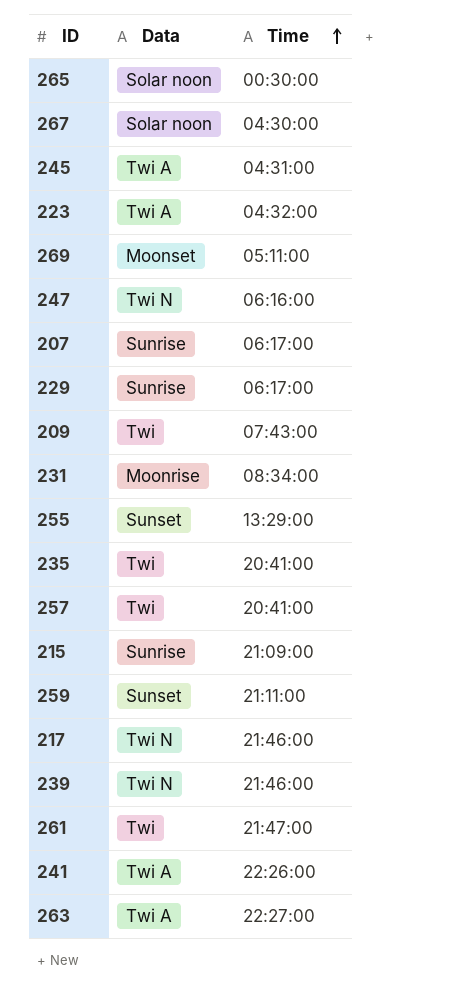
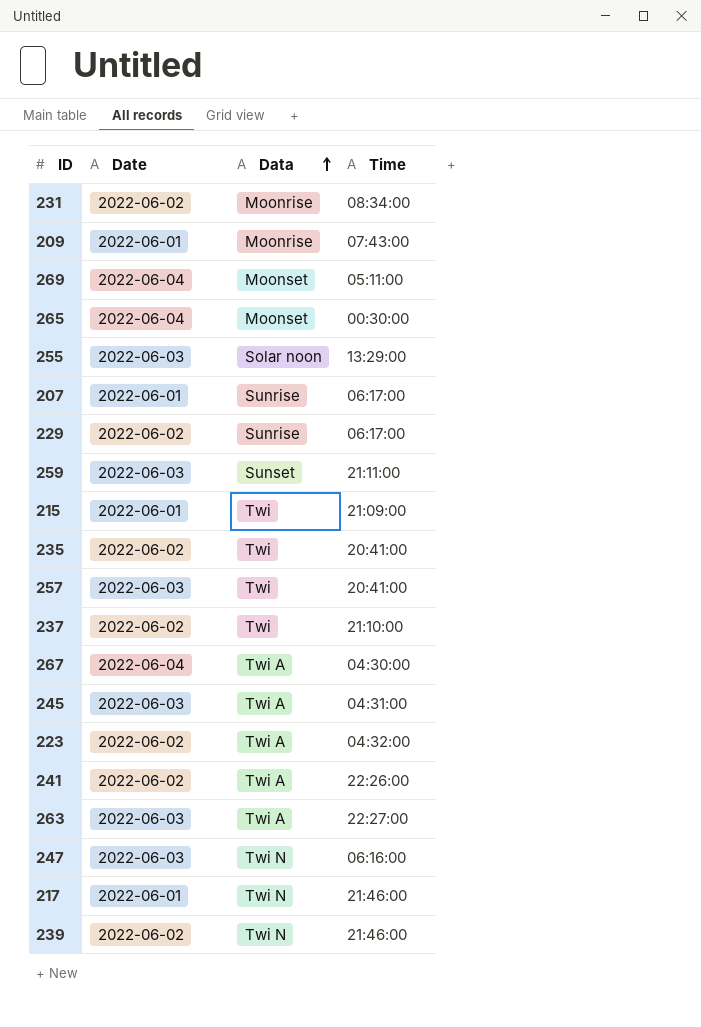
row order: Time ascending -> Data ascending
column Date | position: none -> 2
row 261: Twi | 21:47:00 -> none
209 | Data: Twi -> Moonrise
265 | Data: Solar noon -> Moonset
255 | Data: Sunset -> Solar noon
215 | Data: Sunrise -> Twi
row 237: none -> 2022-06-02 | Twi | 21:10:00
267 | Data: Solar noon -> Twi A

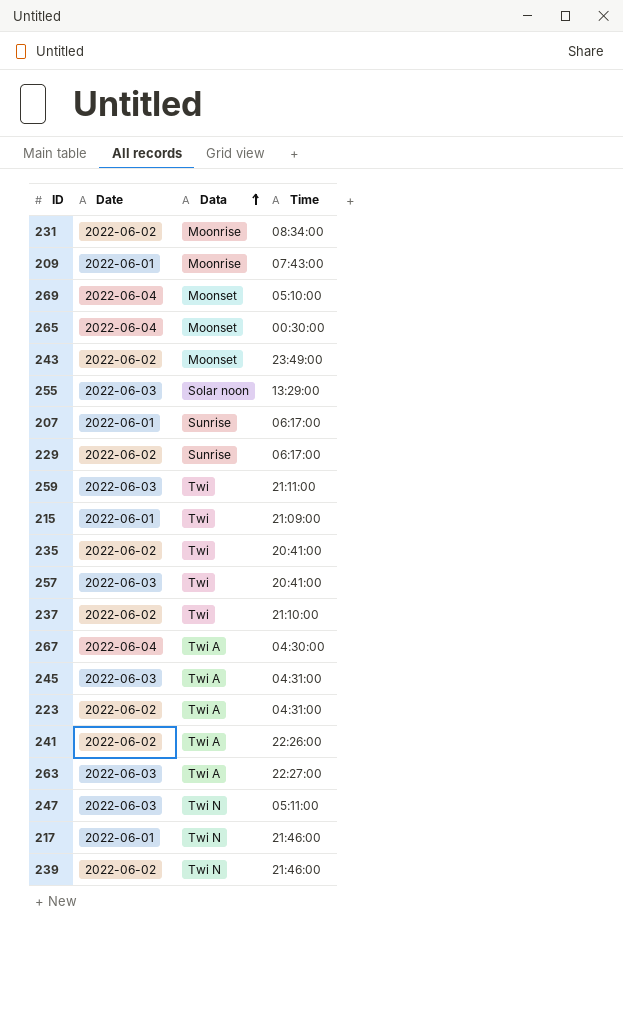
269 | Time: 05:11:00 -> 05:10:00
row 243: none -> 2022-06-02 | Moonset | 23:49:00
259 | Data: Sunset -> Twi
223 | Time: 04:32:00 -> 04:31:00
247 | Time: 06:16:00 -> 05:11:00

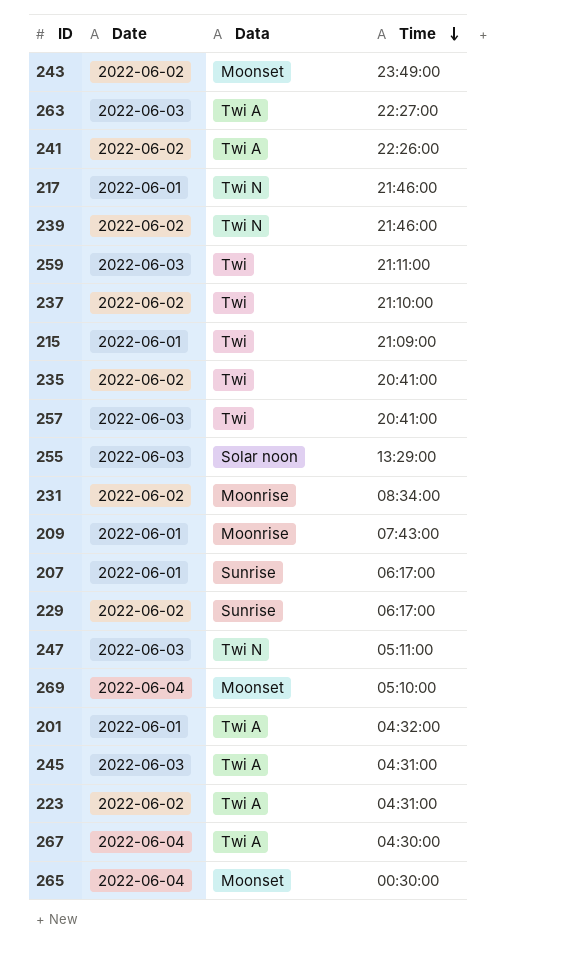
row order: Data ascending -> Time descending
row 201: none -> 2022-06-01 | Twi A | 04:32:00

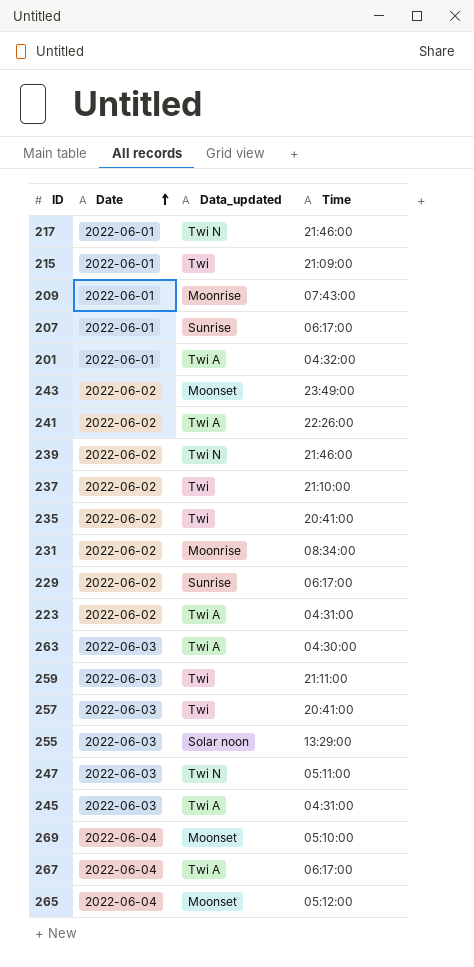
row order: Time descending -> Date ascending
column name: Data -> Data_updated
263 | Time: 22:27:00 -> 04:30:00
267 | Time: 04:30:00 -> 06:17:00
265 | Time: 00:30:00 -> 05:12:00

